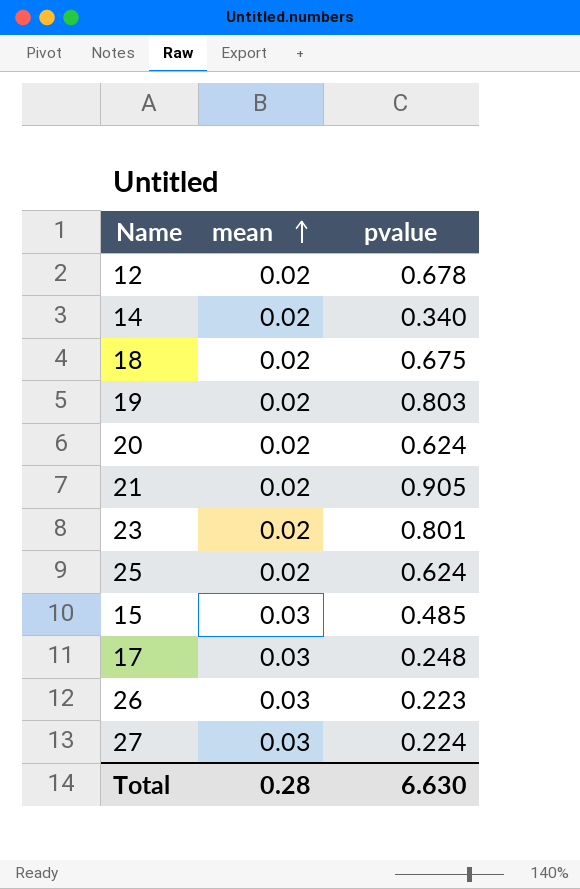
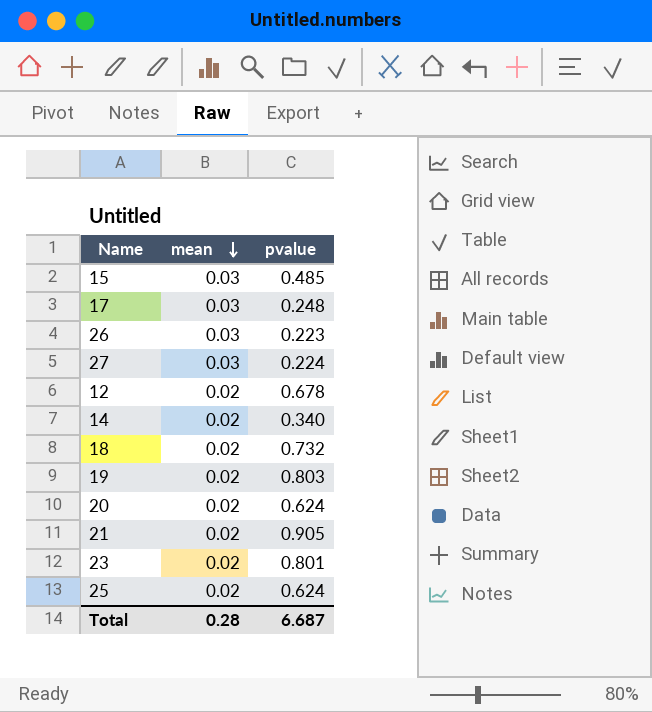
row order: mean ascending -> mean descending
18 | pvalue: 0.675 -> 0.732
Total | pvalue: 6.630 -> 6.687

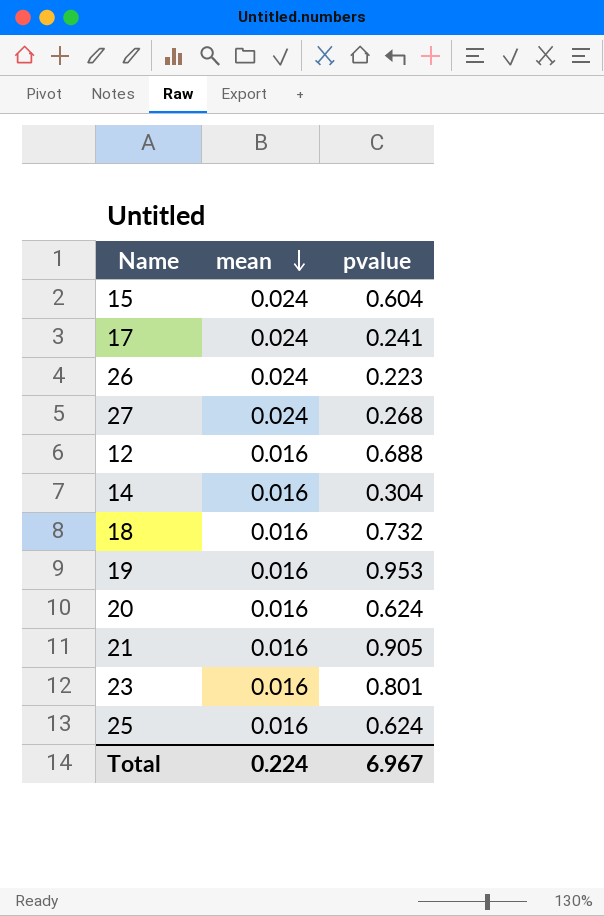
15 | mean: 0.03 -> 0.024
15 | pvalue: 0.485 -> 0.604
17 | mean: 0.03 -> 0.024
17 | pvalue: 0.248 -> 0.241
26 | mean: 0.03 -> 0.024
27 | mean: 0.03 -> 0.024
27 | pvalue: 0.224 -> 0.268
12 | mean: 0.02 -> 0.016
12 | pvalue: 0.678 -> 0.688
14 | mean: 0.02 -> 0.016
14 | pvalue: 0.340 -> 0.304
18 | mean: 0.02 -> 0.016
19 | mean: 0.02 -> 0.016
19 | pvalue: 0.803 -> 0.953
20 | mean: 0.02 -> 0.016
21 | mean: 0.02 -> 0.016
23 | mean: 0.02 -> 0.016
25 | mean: 0.02 -> 0.016
Total | mean: 0.28 -> 0.224
Total | pvalue: 6.687 -> 6.967

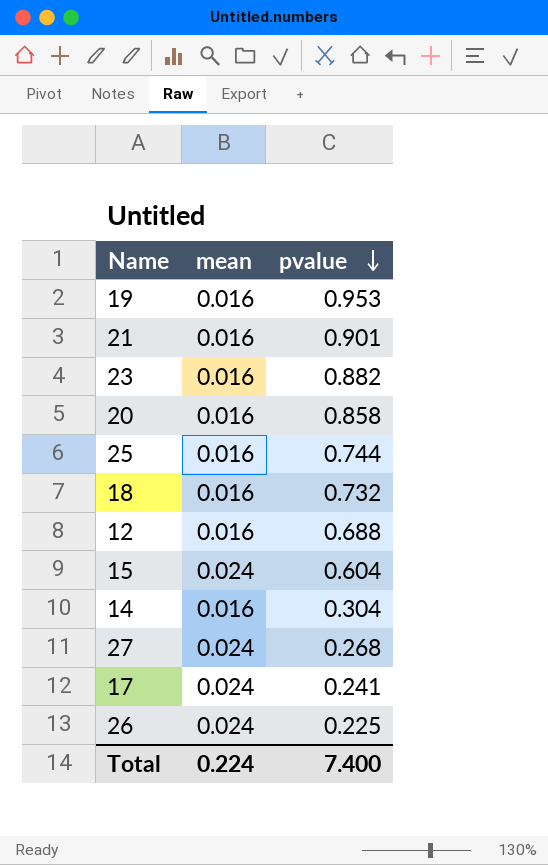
row order: mean descending -> pvalue descending
21 | pvalue: 0.905 -> 0.901
23 | pvalue: 0.801 -> 0.882
20 | pvalue: 0.624 -> 0.858
25 | pvalue: 0.624 -> 0.744
26 | pvalue: 0.223 -> 0.225
Total | pvalue: 6.967 -> 7.400

